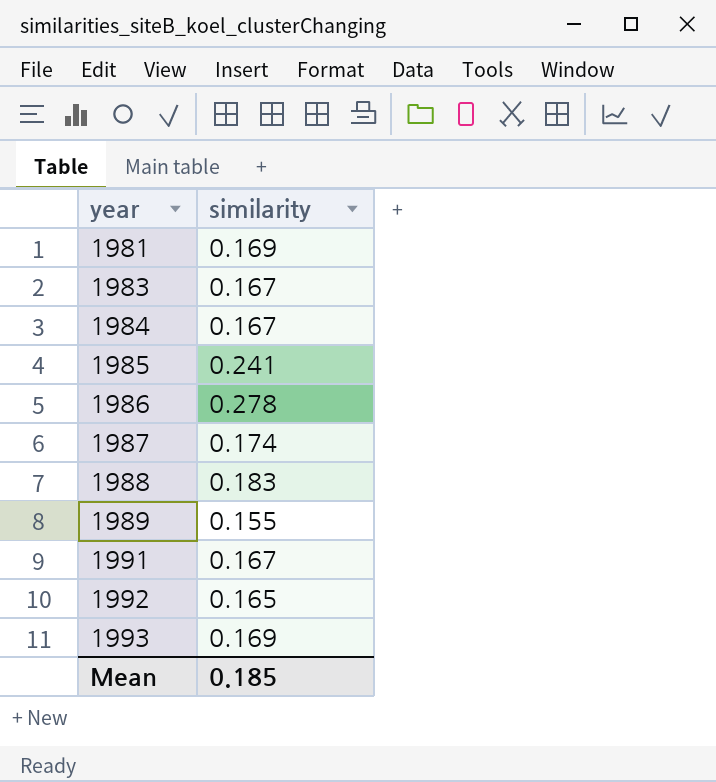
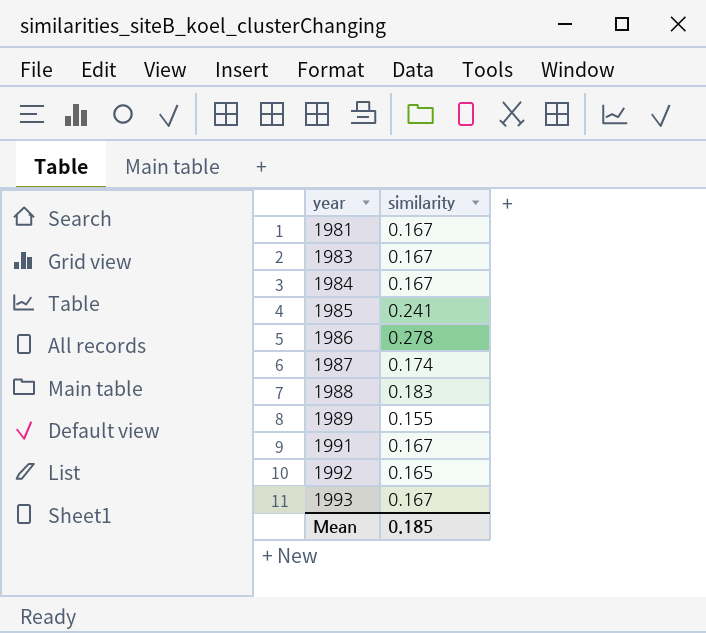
1981 | similarity: 0.169 -> 0.167
1993 | similarity: 0.169 -> 0.167

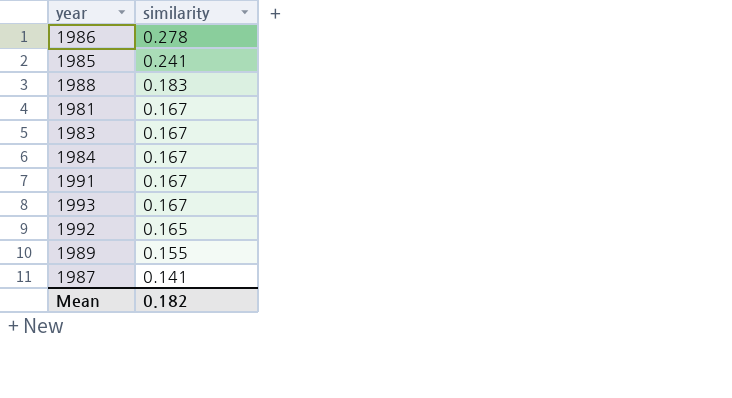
row order: year ascending -> similarity descending
1987 | similarity: 0.174 -> 0.141
Mean | similarity: 0.185 -> 0.182

